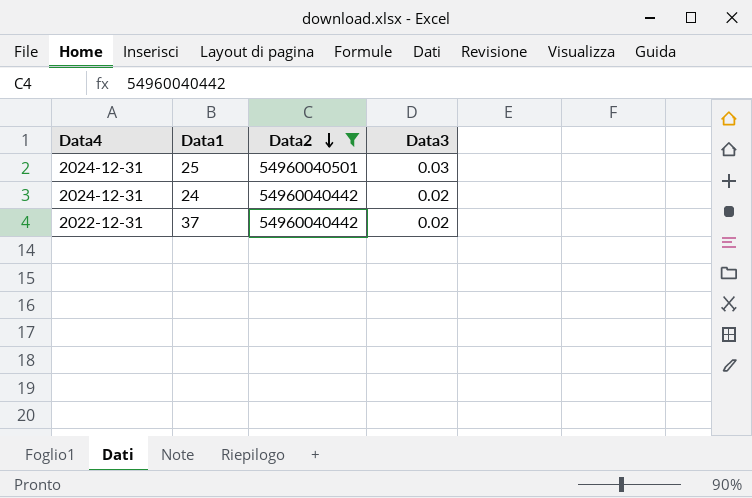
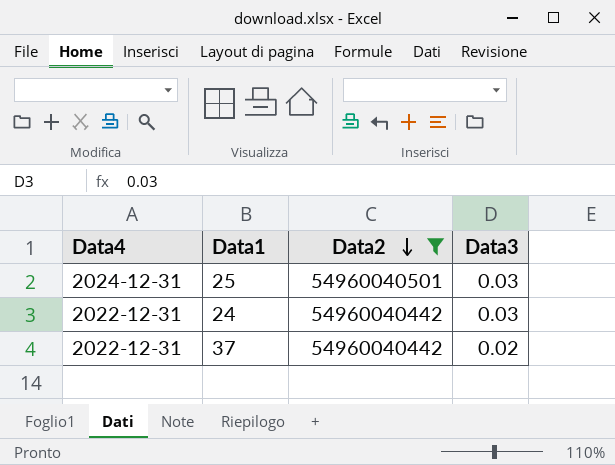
24 | Data4: 2024-12-31 -> 2022-12-31
24 | Data3: 0.02 -> 0.03

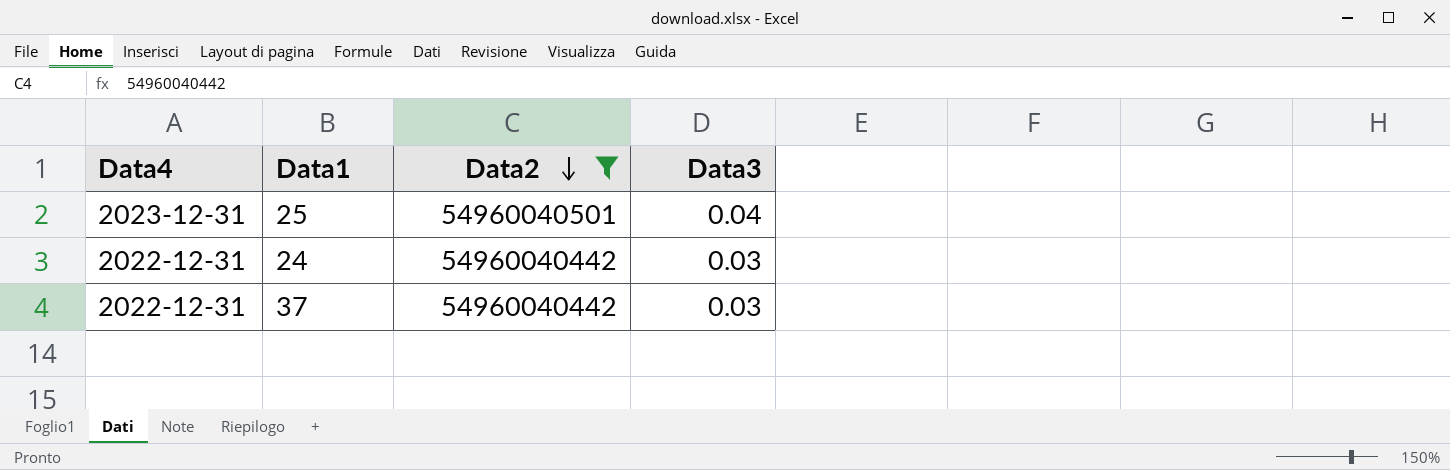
25 | Data4: 2024-12-31 -> 2023-12-31
25 | Data3: 0.03 -> 0.04
37 | Data3: 0.02 -> 0.03

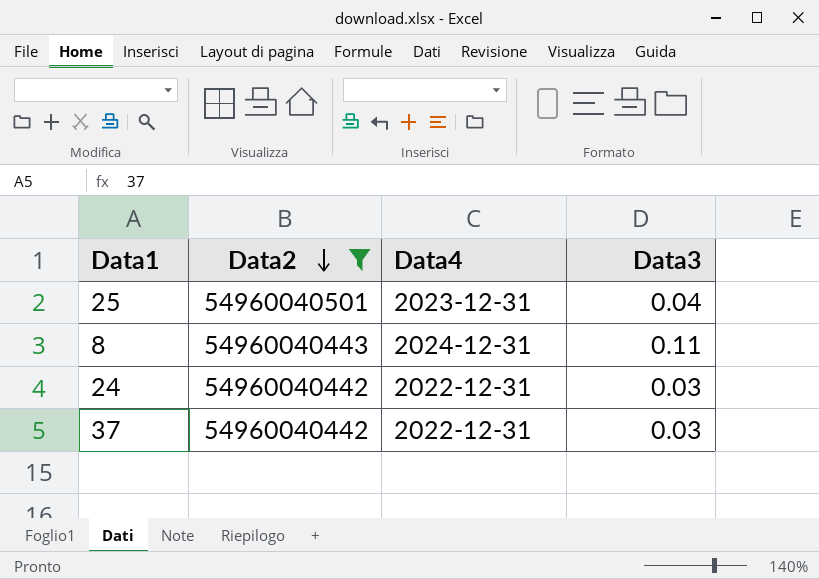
column Data4 | position: 1 -> 3
row 8: none -> 54960040443 | 2024-12-31 | 0.11

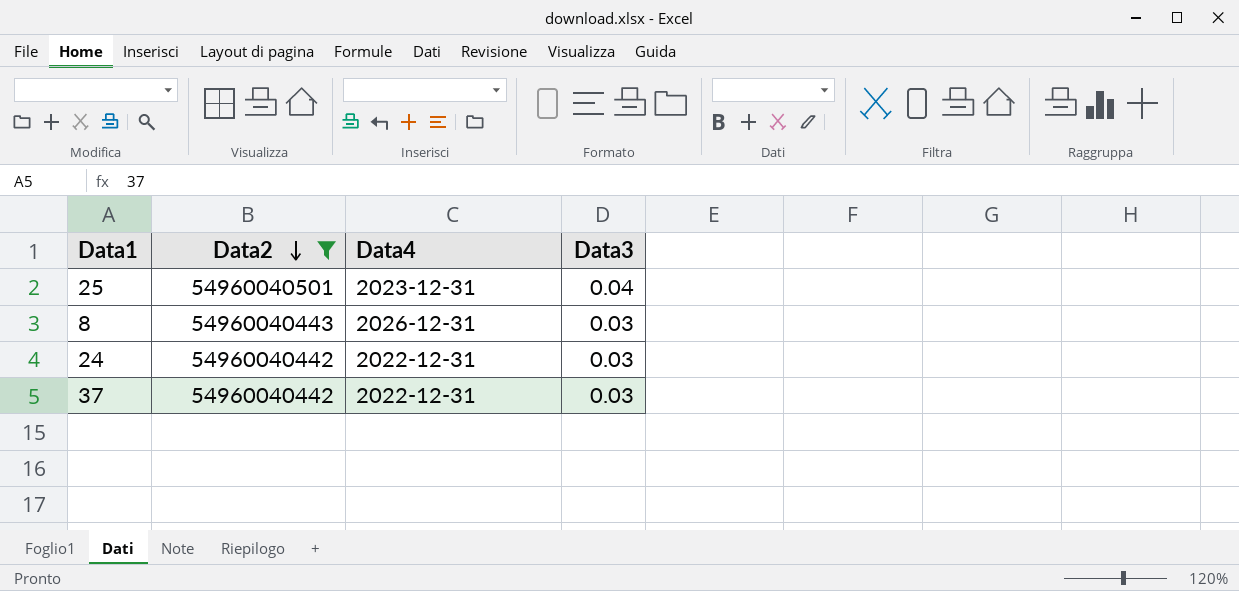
8 | Data4: 2024-12-31 -> 2026-12-31
8 | Data3: 0.11 -> 0.03

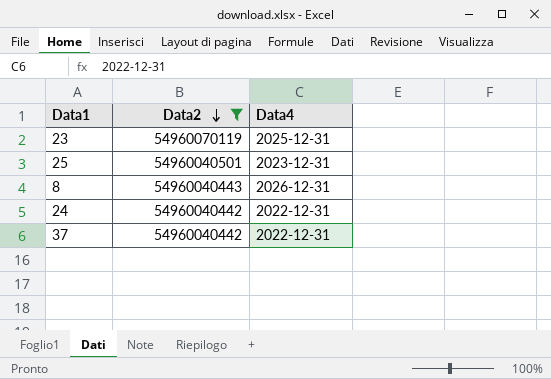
column Data3 | position: 4 -> none
row 23: none -> 54960070119 | 2025-12-31

